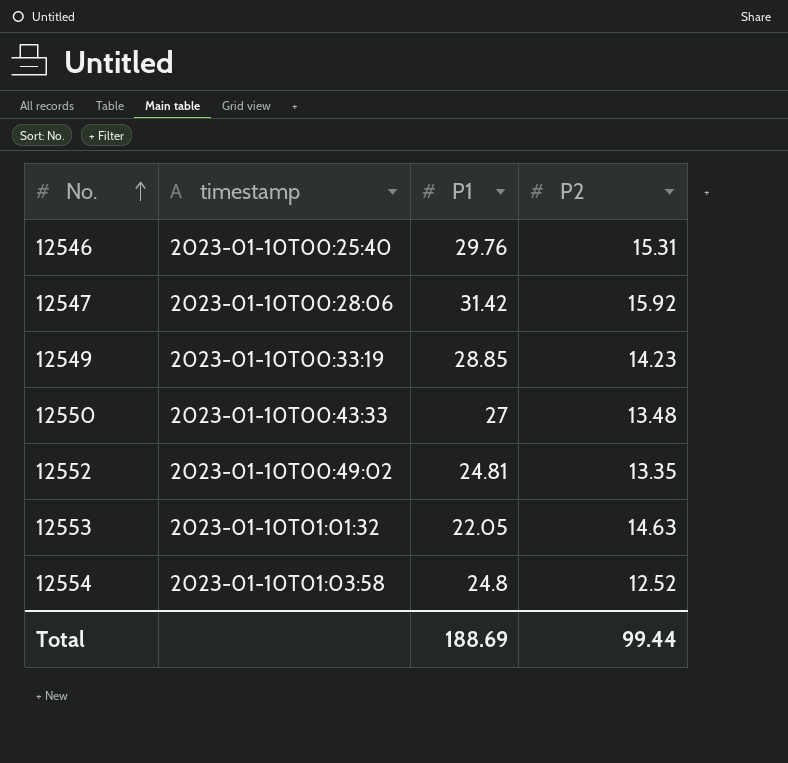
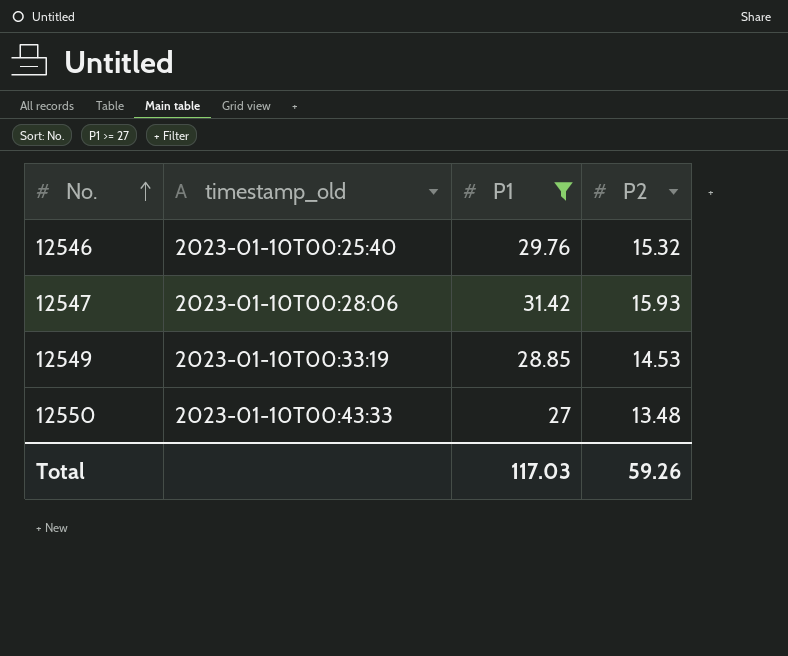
filter: none -> P1 >= 27
column name: timestamp -> timestamp_old
12546 | P2: 15.31 -> 15.32
12547 | P2: 15.92 -> 15.93
12549 | P2: 14.23 -> 14.53
Total | P1: 188.69 -> 117.03
Total | P2: 99.44 -> 59.26

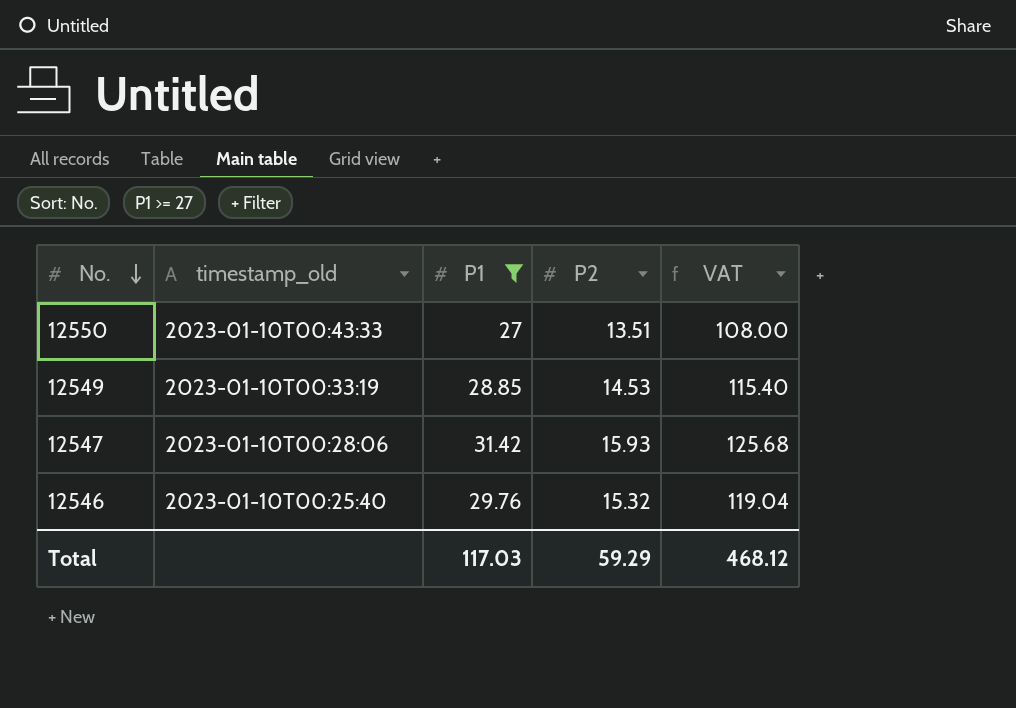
row order: No. ascending -> No. descending
column VAT | formula: none -> [P1] * 4
12550 | P2: 13.48 -> 13.51
Total | P2: 59.26 -> 59.29

